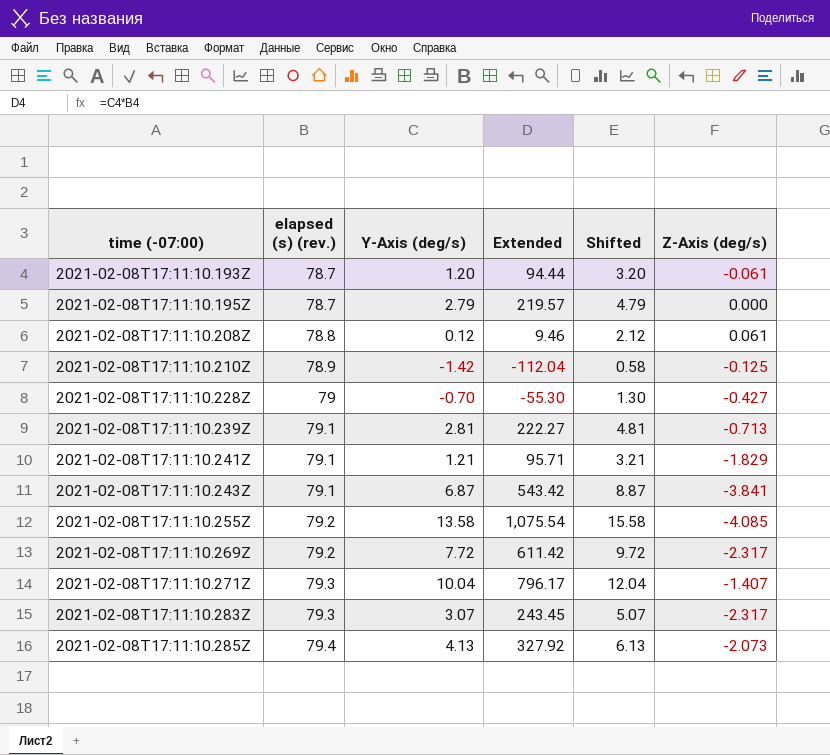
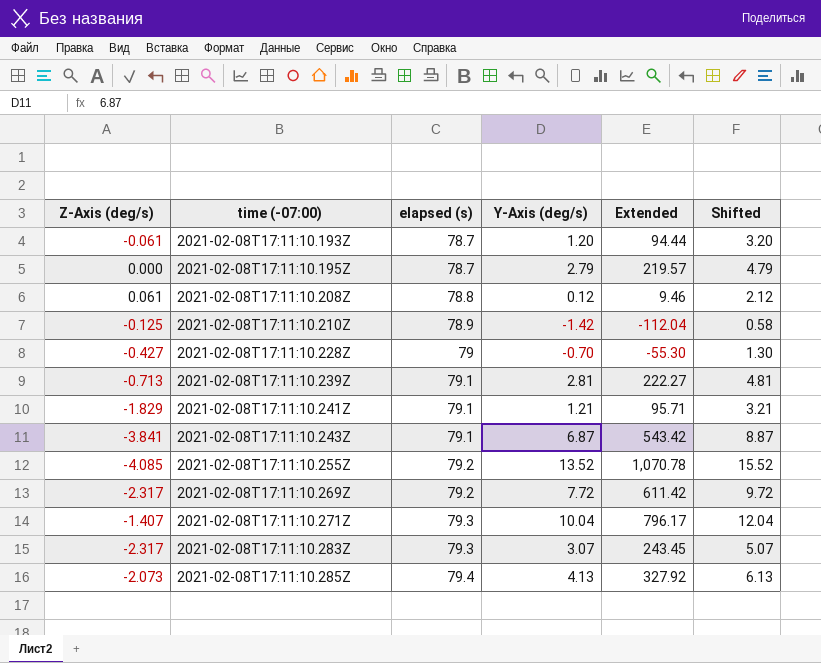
column Z-Axis (deg/s) | position: 6 -> 1
column name: elapsed (s) (rev.) -> elapsed (s)
2021-02-08T17:11:10.255Z | Y-Axis (deg/s): 13.58 -> 13.52
2021-02-08T17:11:10.255Z | Extended: 1,075.54 -> 1,070.78
2021-02-08T17:11:10.255Z | Shifted: 15.58 -> 15.52

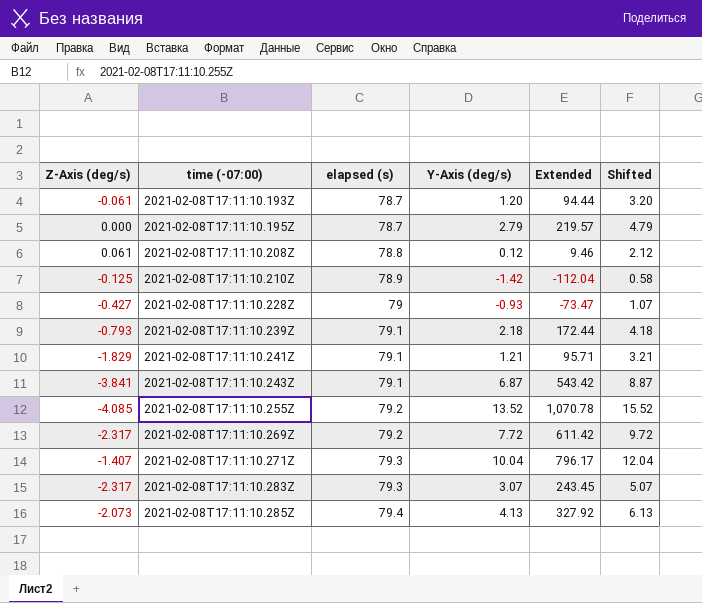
2021-02-08T17:11:10.228Z | Y-Axis (deg/s): -0.70 -> -0.93
2021-02-08T17:11:10.228Z | Extended: -55.30 -> -73.47
2021-02-08T17:11:10.228Z | Shifted: 1.30 -> 1.07
2021-02-08T17:11:10.239Z | Z-Axis (deg/s): -0.713 -> -0.793
2021-02-08T17:11:10.239Z | Y-Axis (deg/s): 2.81 -> 2.18
2021-02-08T17:11:10.239Z | Extended: 222.27 -> 172.44
2021-02-08T17:11:10.239Z | Shifted: 4.81 -> 4.18

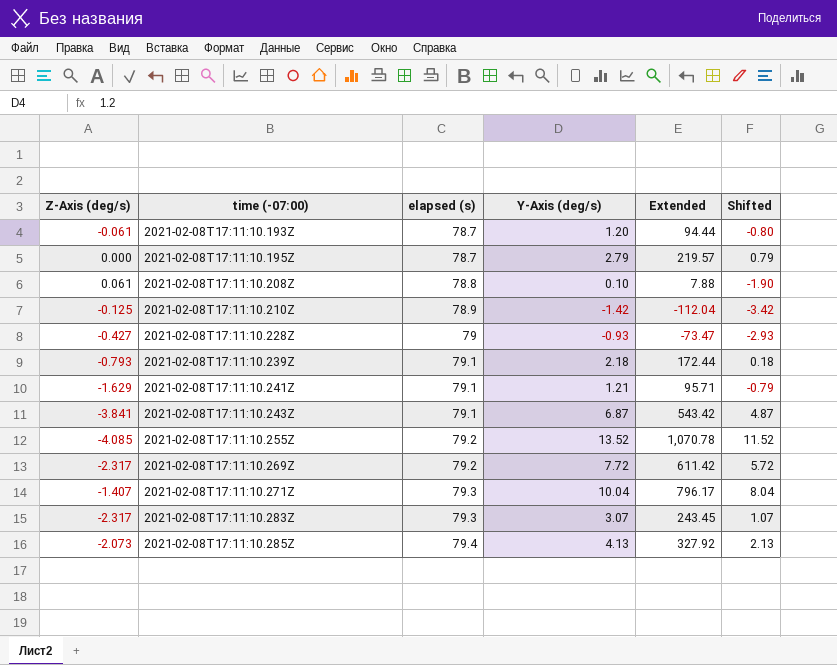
column Shifted | formula: [Y-Axis (deg/s)] + 2 -> [Y-Axis (deg/s)] - 2
2021-02-08T17:11:10.208Z | Y-Axis (deg/s): 0.12 -> 0.10
2021-02-08T17:11:10.208Z | Extended: 9.46 -> 7.88
2021-02-08T17:11:10.241Z | Z-Axis (deg/s): -1.829 -> -1.629

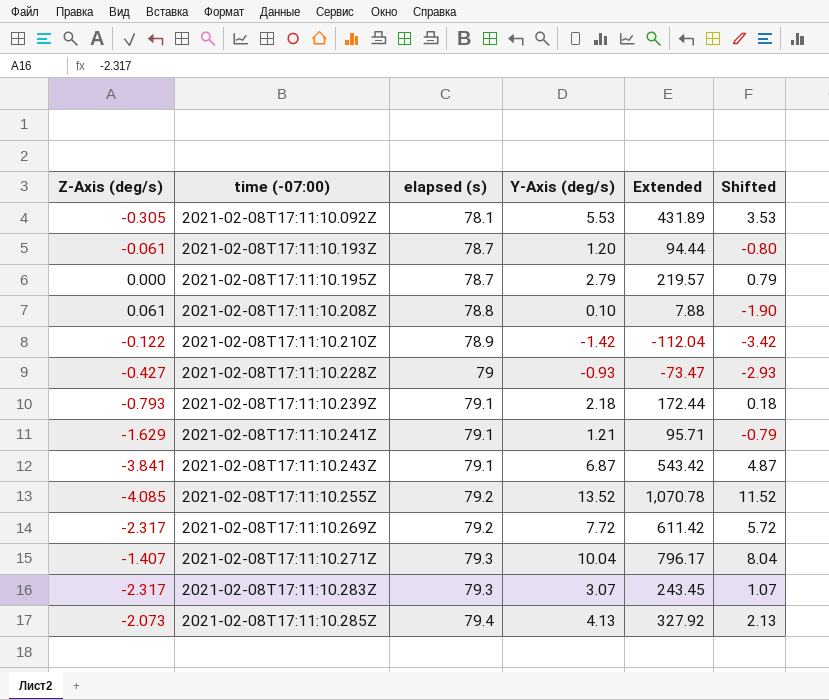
row 2021-02-08T17:11:10.092Z: none -> -0.305 | 78.1 | 5.53 | 431.89 | 3.53
2021-02-08T17:11:10.210Z | Z-Axis (deg/s): -0.125 -> -0.122

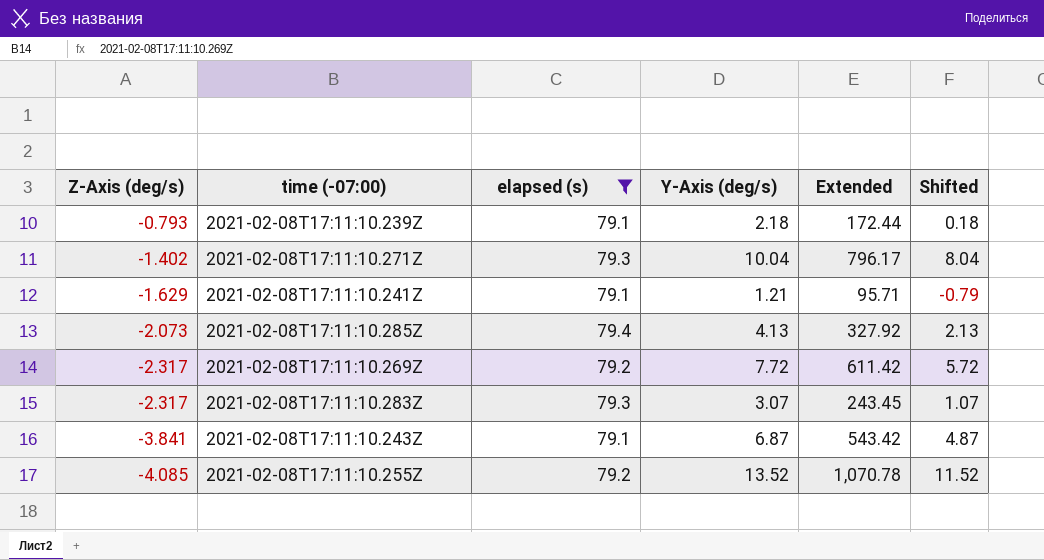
filter: none -> elapsed (s) >= 79.1
row order: time (-07:00) ascending -> Z-Axis (deg/s) descending
2021-02-08T17:11:10.271Z | Z-Axis (deg/s): -1.407 -> -1.402

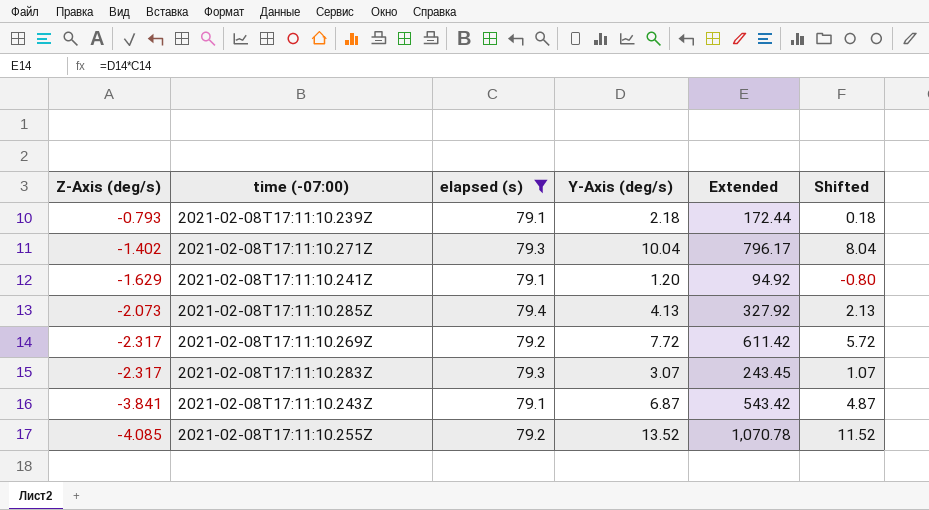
2021-02-08T17:11:10.241Z | Y-Axis (deg/s): 1.21 -> 1.20
2021-02-08T17:11:10.241Z | Extended: 95.71 -> 94.92
2021-02-08T17:11:10.241Z | Shifted: -0.79 -> -0.80

